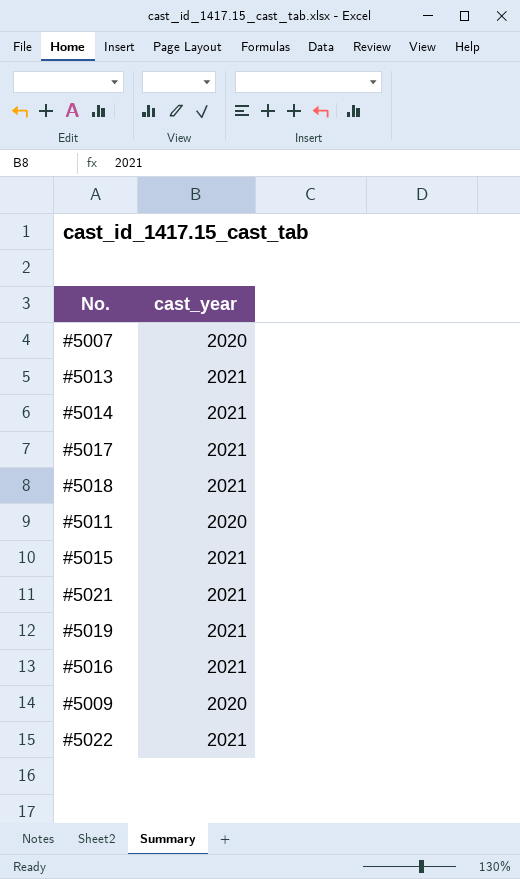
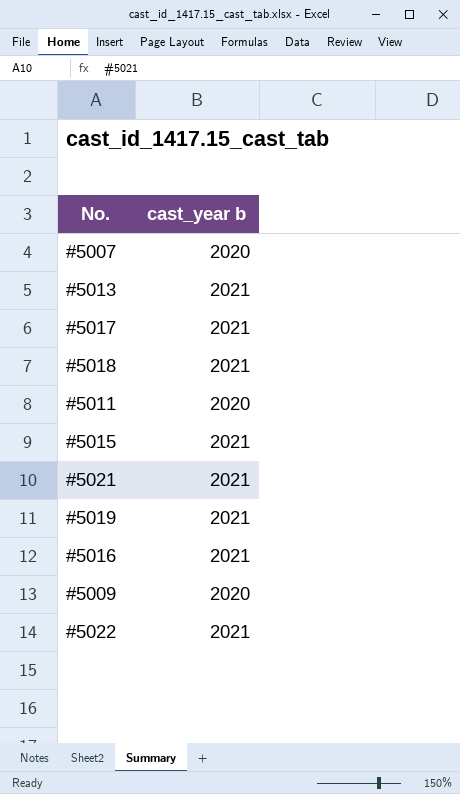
column name: cast_year -> cast_year b
row #5014: 2021 -> none

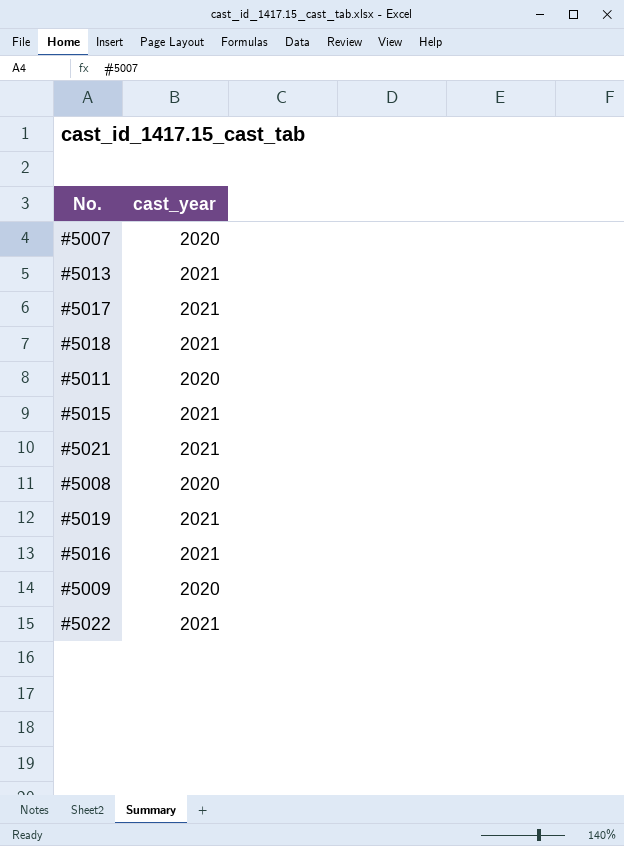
column name: cast_year b -> cast_year
row #5008: none -> 2020

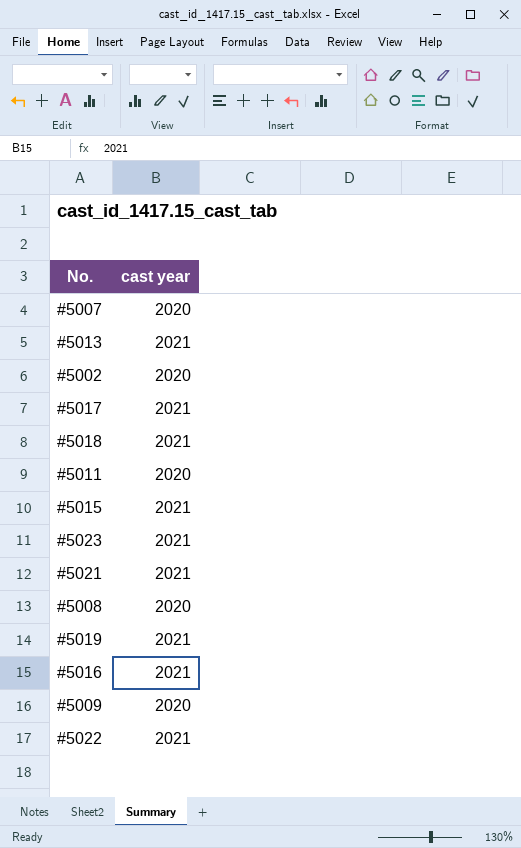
column name: cast_year -> cast year
row #5002: none -> 2020
row #5023: none -> 2021

